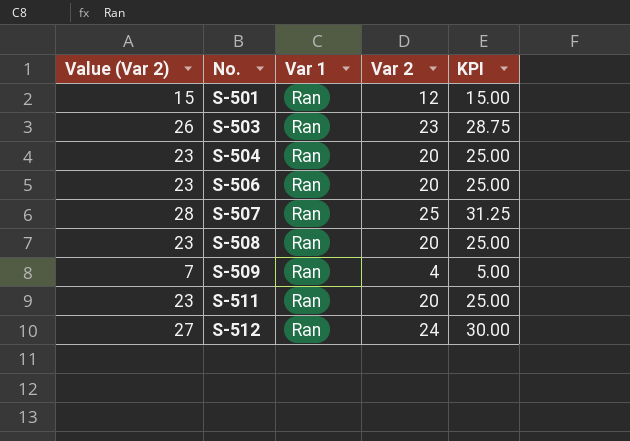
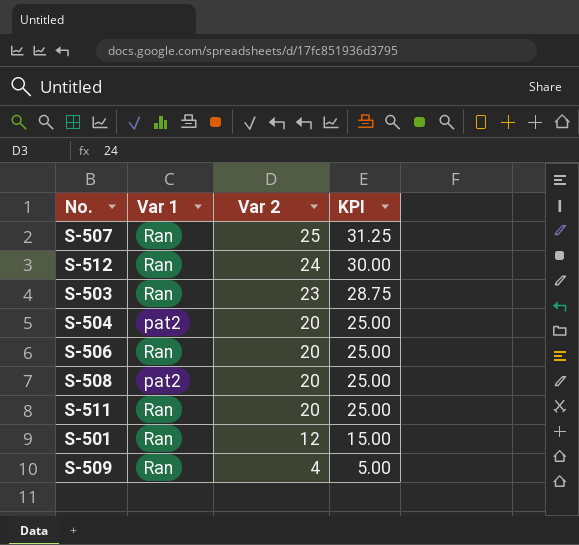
row order: No. ascending -> Var 2 descending
column Value (Var 2) | formula: [Var 2] + 3 -> none
S-504 | Var 1: Ran -> pat2
S-508 | Var 1: Ran -> pat2

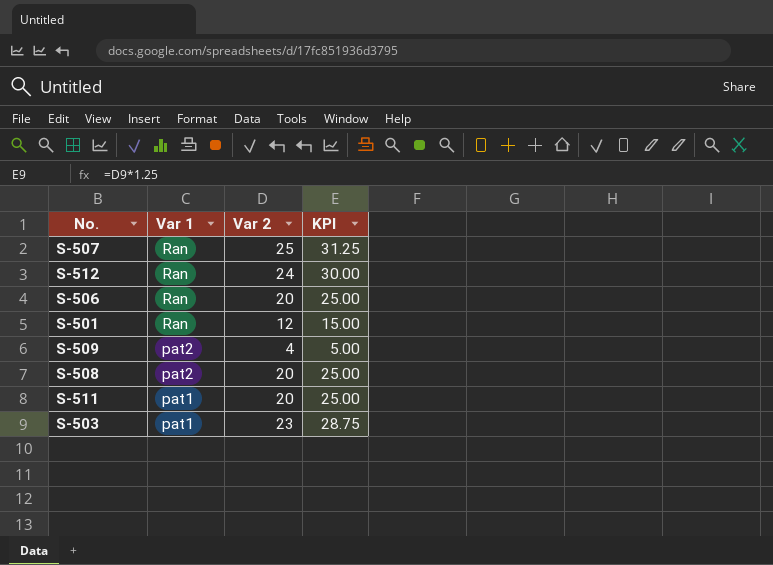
row order: Var 2 descending -> Var 1 descending
row S-504: pat2 | 20 | 25.00 -> none
S-509 | Var 1: Ran -> pat2
S-511 | Var 1: Ran -> pat1
S-503 | Var 1: Ran -> pat1

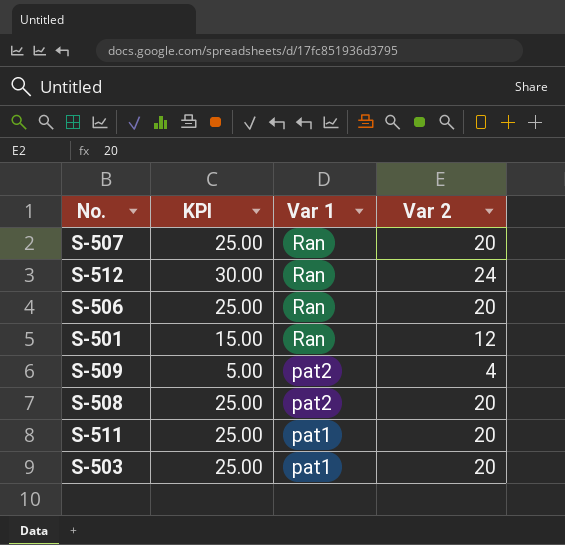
column KPI | position: 4 -> 2
S-507 | KPI: 31.25 -> 25.00
S-507 | Var 2: 25 -> 20
S-503 | KPI: 28.75 -> 25.00
S-503 | Var 2: 23 -> 20

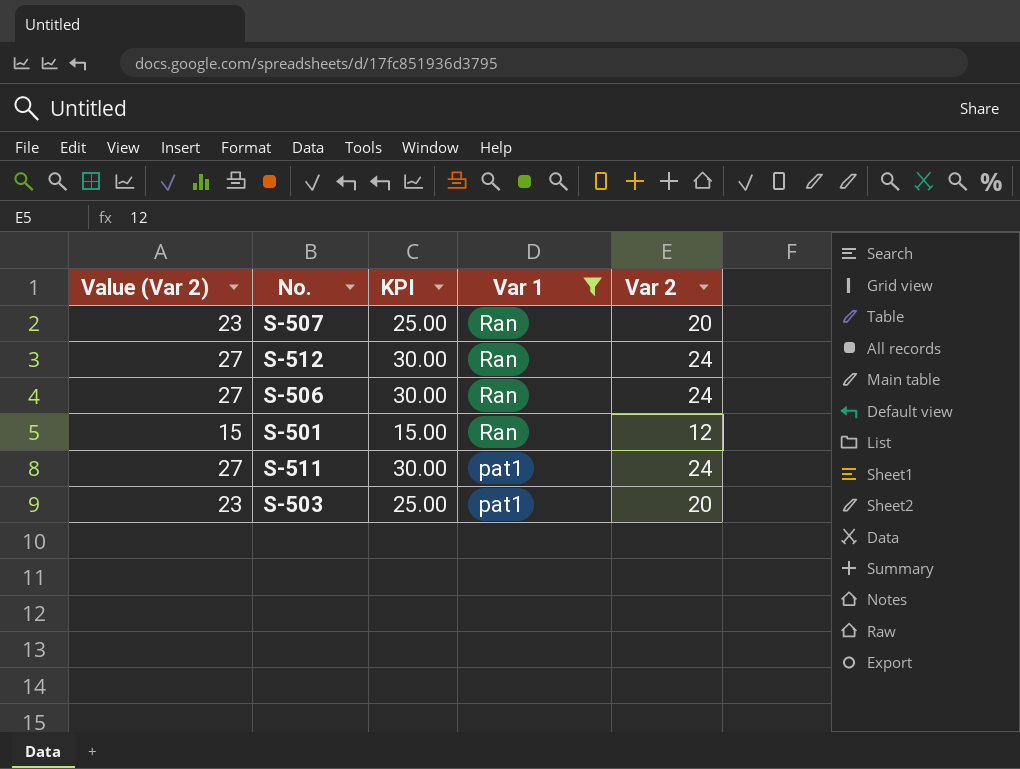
filter: none -> Var 1 != pat2
column Value (Var 2) | formula: none -> [Var 2] + 3
S-506 | KPI: 25.00 -> 30.00
S-506 | Var 2: 20 -> 24
S-511 | KPI: 25.00 -> 30.00
S-511 | Var 2: 20 -> 24

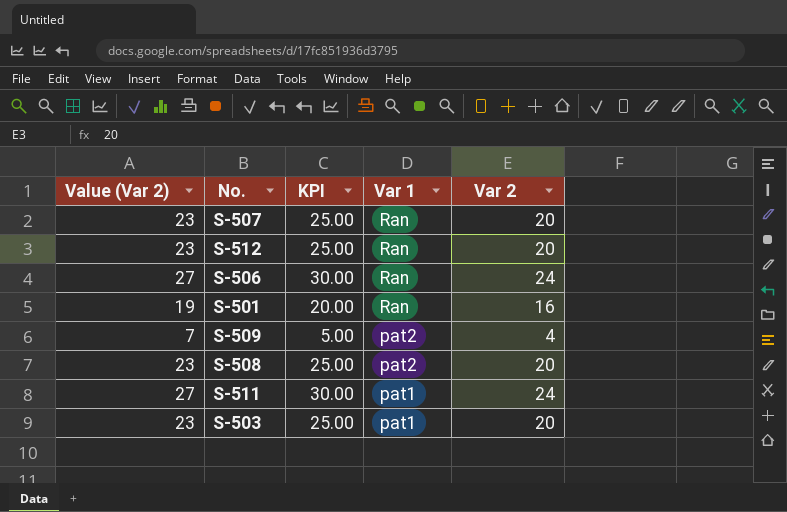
filter: Var 1 != pat2 -> none
S-512 | Value (Var 2): 27 -> 23
S-512 | KPI: 30.00 -> 25.00
S-512 | Var 2: 24 -> 20
S-501 | Value (Var 2): 15 -> 19
S-501 | KPI: 15.00 -> 20.00
S-501 | Var 2: 12 -> 16

